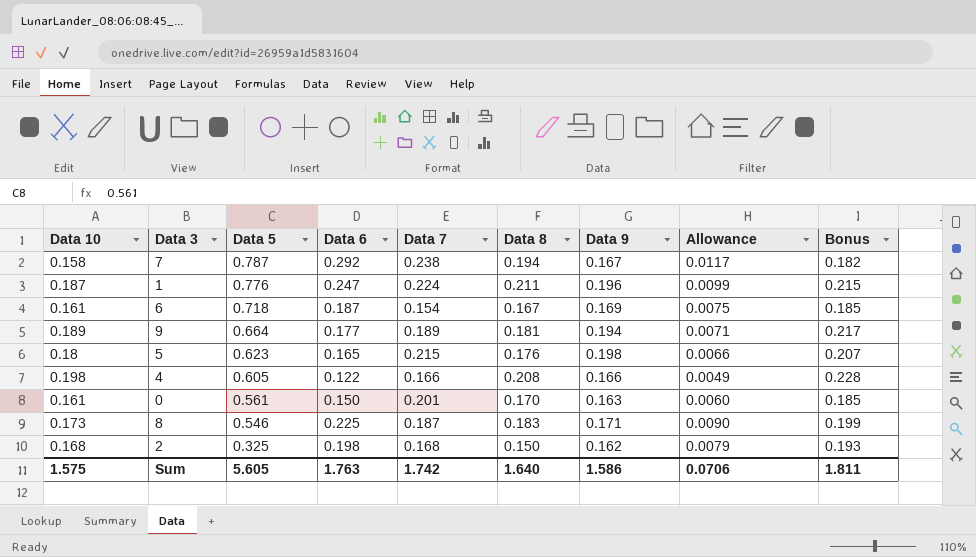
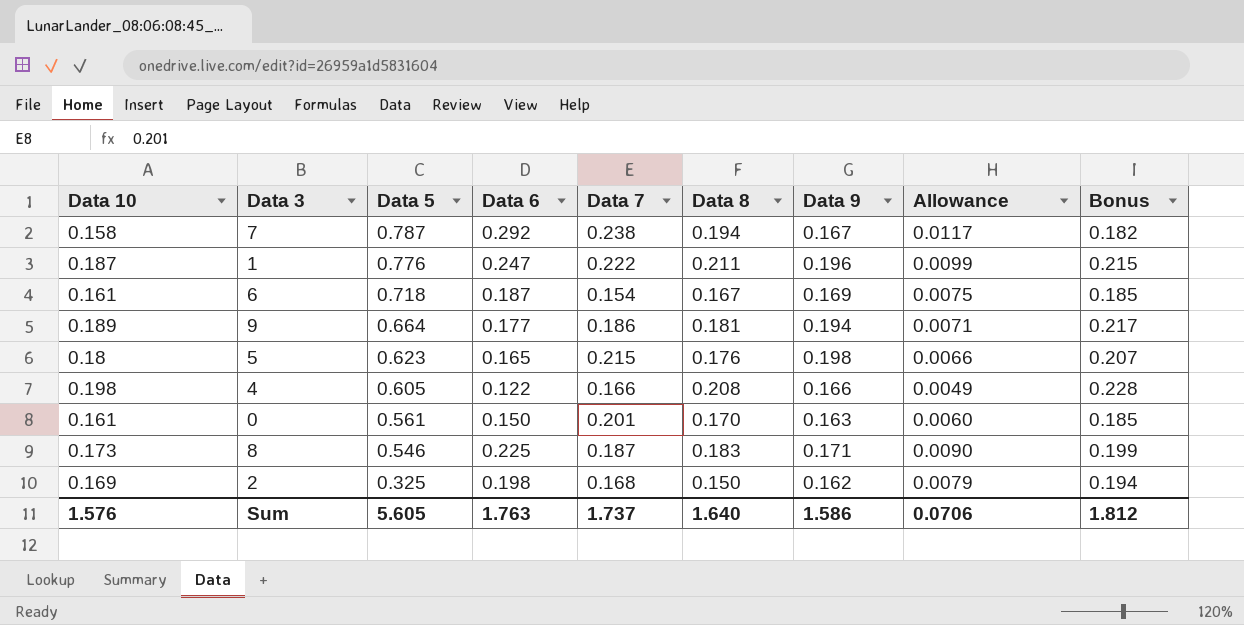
1 | Data 7: 0.224 -> 0.222
9 | Data 7: 0.189 -> 0.186
2 | Data 10: 0.168 -> 0.169
2 | Bonus: 0.193 -> 0.194
Sum | Data 10: 1.575 -> 1.576
Sum | Data 7: 1.742 -> 1.737
Sum | Bonus: 1.811 -> 1.812

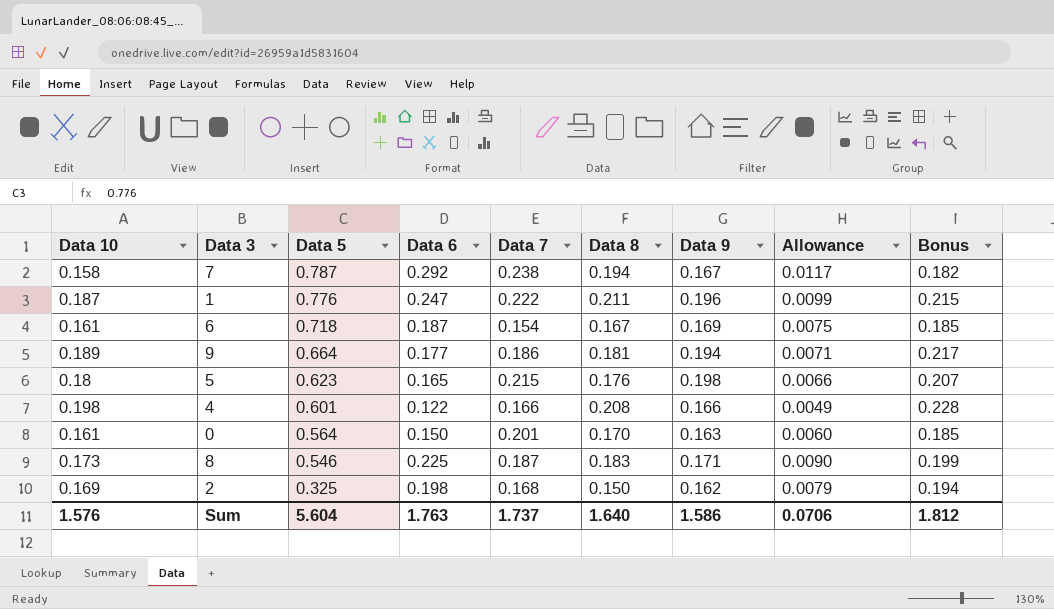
4 | Data 5: 0.605 -> 0.601
0 | Data 5: 0.561 -> 0.564
Sum | Data 5: 5.605 -> 5.604

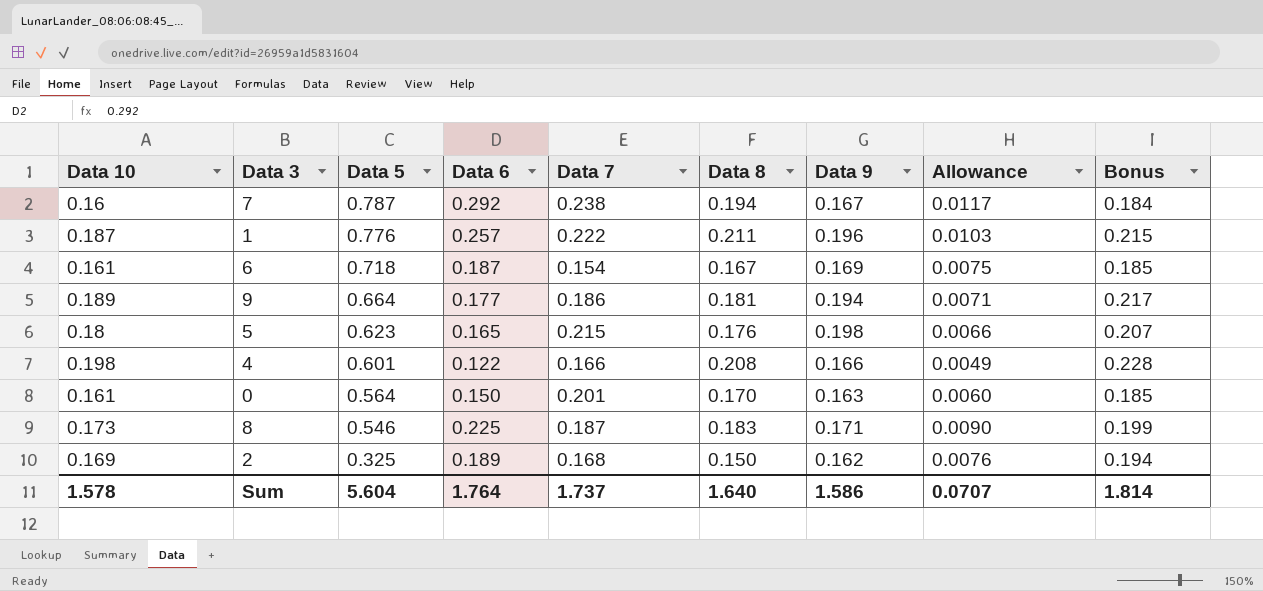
7 | Data 10: 0.158 -> 0.16
7 | Bonus: 0.182 -> 0.184
1 | Data 6: 0.247 -> 0.257
1 | Allowance: 0.0099 -> 0.0103
2 | Data 6: 0.198 -> 0.189
2 | Allowance: 0.0079 -> 0.0076
Sum | Data 10: 1.576 -> 1.578
Sum | Data 6: 1.763 -> 1.764
Sum | Allowance: 0.0706 -> 0.0707
Sum | Bonus: 1.812 -> 1.814

